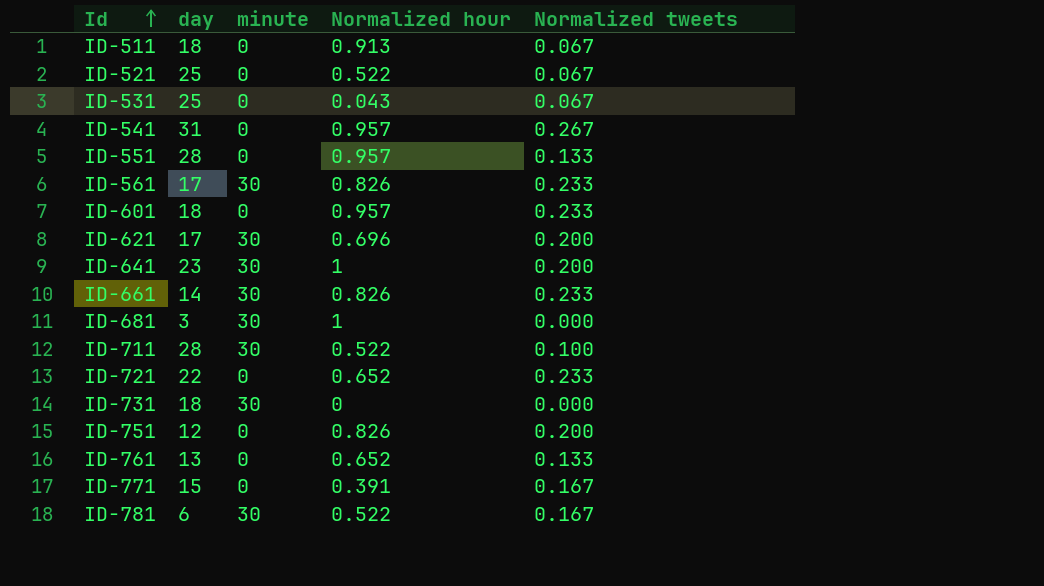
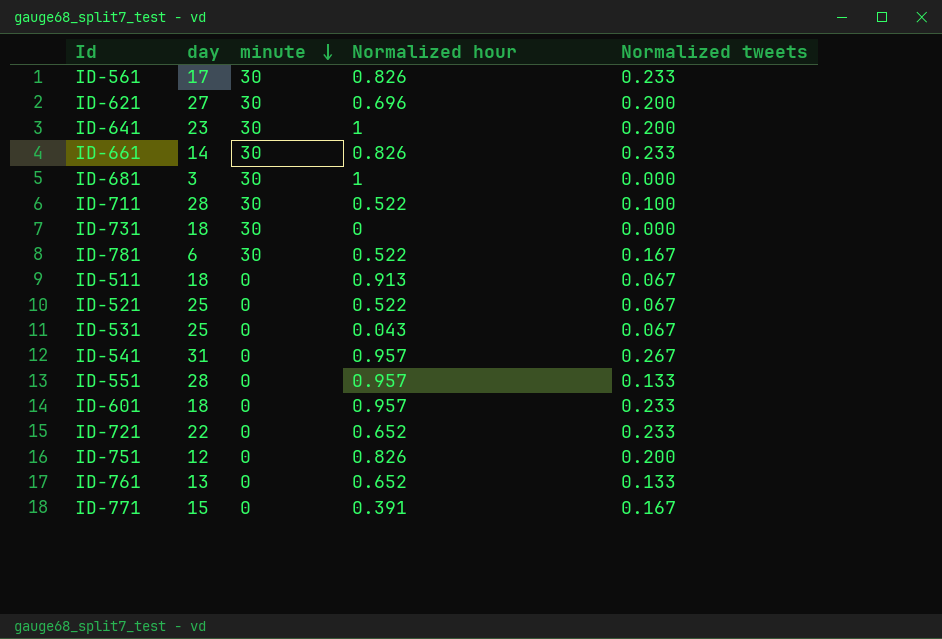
row order: Id ascending -> minute descending
ID-621 | day: 17 -> 27

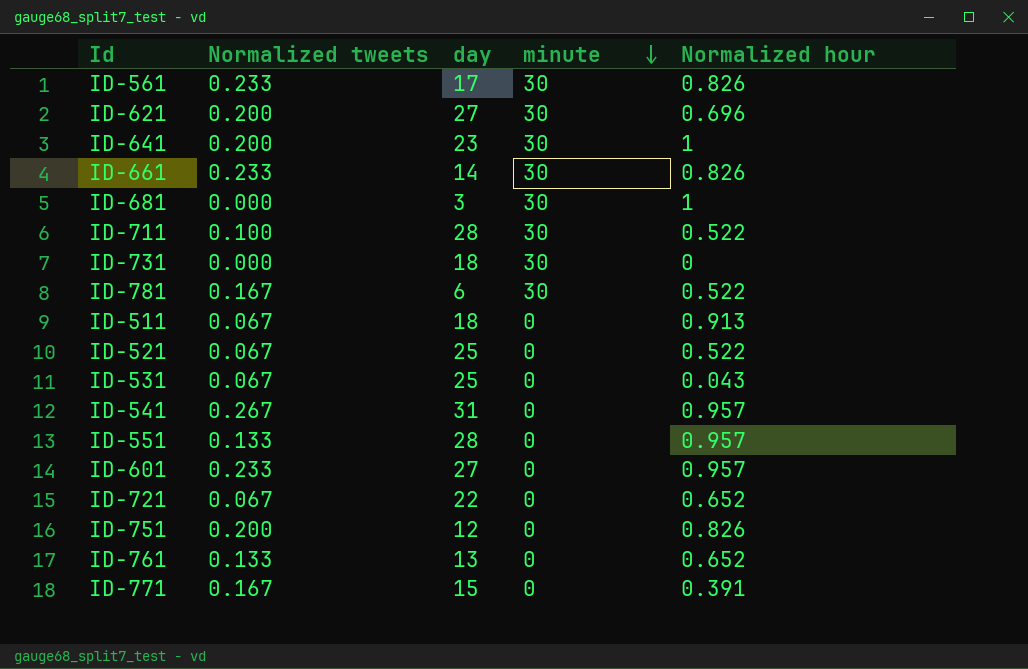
column Normalized tweets | position: 5 -> 2
ID-601 | day: 18 -> 27
ID-721 | Normalized tweets: 0.233 -> 0.067

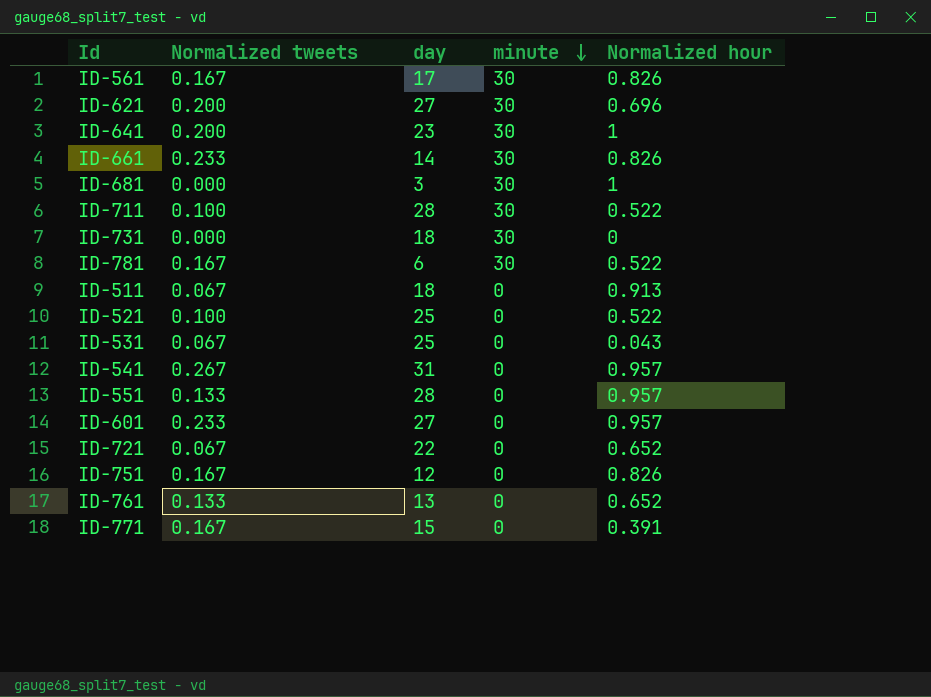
ID-561 | Normalized tweets: 0.233 -> 0.167
ID-521 | Normalized tweets: 0.067 -> 0.100
ID-751 | Normalized tweets: 0.200 -> 0.167

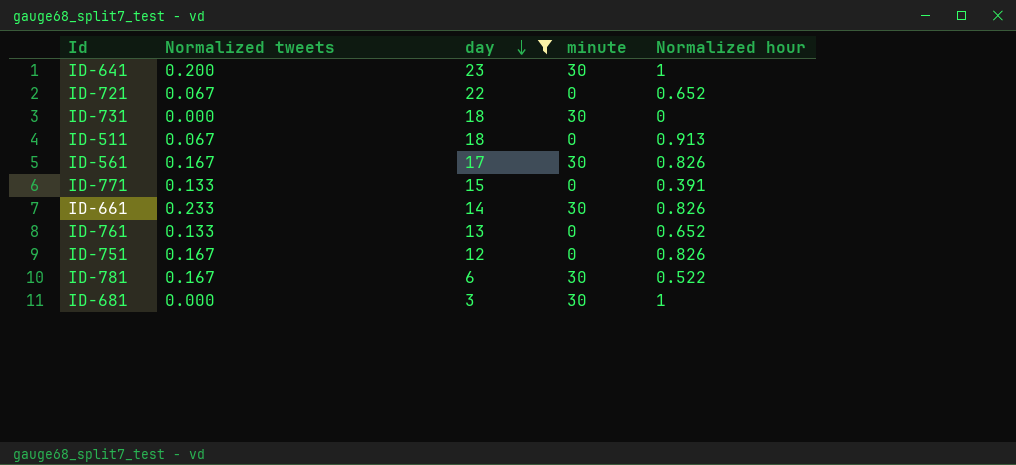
filter: none -> day <= 23
row order: minute descending -> day descending
ID-771 | Normalized tweets: 0.167 -> 0.133

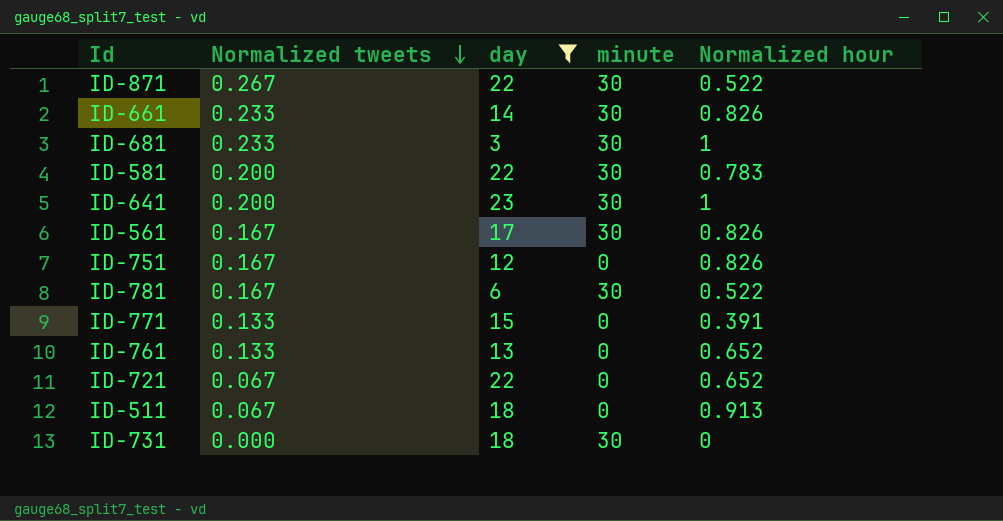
row order: day descending -> Normalized tweets descending
row ID-871: none -> 0.267 | 22 | 30 | 0.522
ID-681 | Normalized tweets: 0.000 -> 0.233
row ID-581: none -> 0.200 | 22 | 30 | 0.783

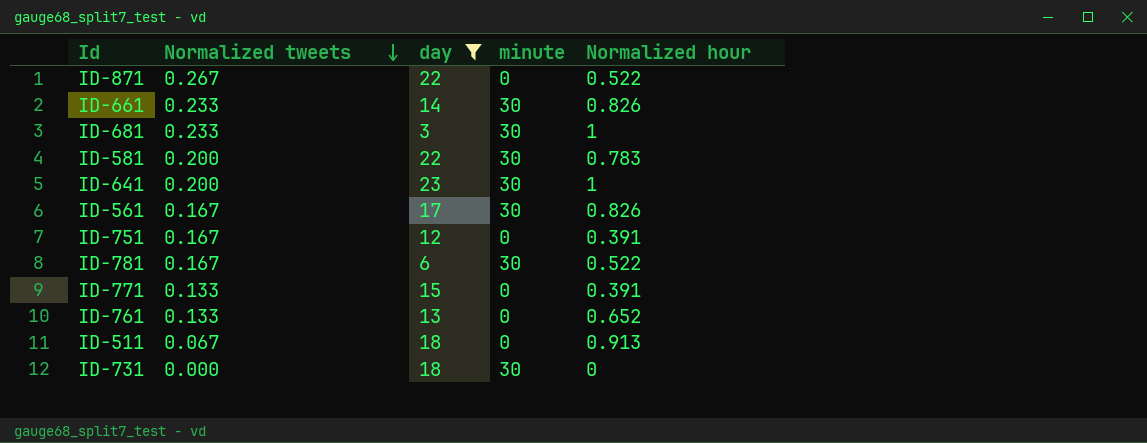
row ID-721: 0.067 | 22 | 0 | 0.652 -> none
ID-871 | minute: 30 -> 0
ID-751 | Normalized hour: 0.826 -> 0.391

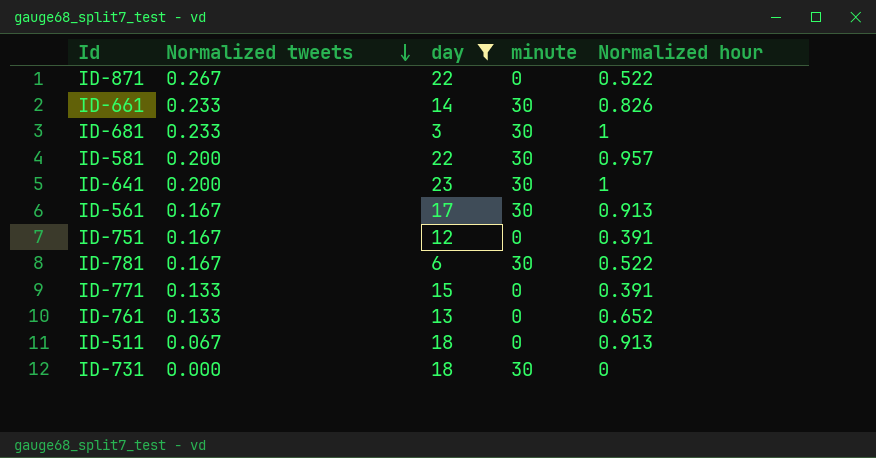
ID-581 | Normalized hour: 0.783 -> 0.957
ID-561 | Normalized hour: 0.826 -> 0.913

